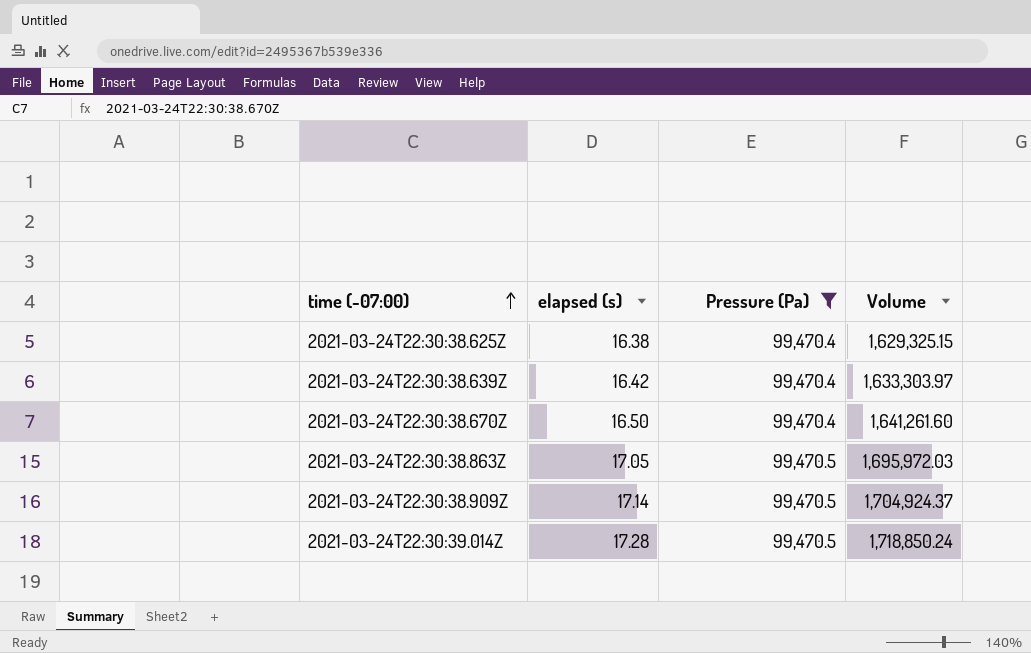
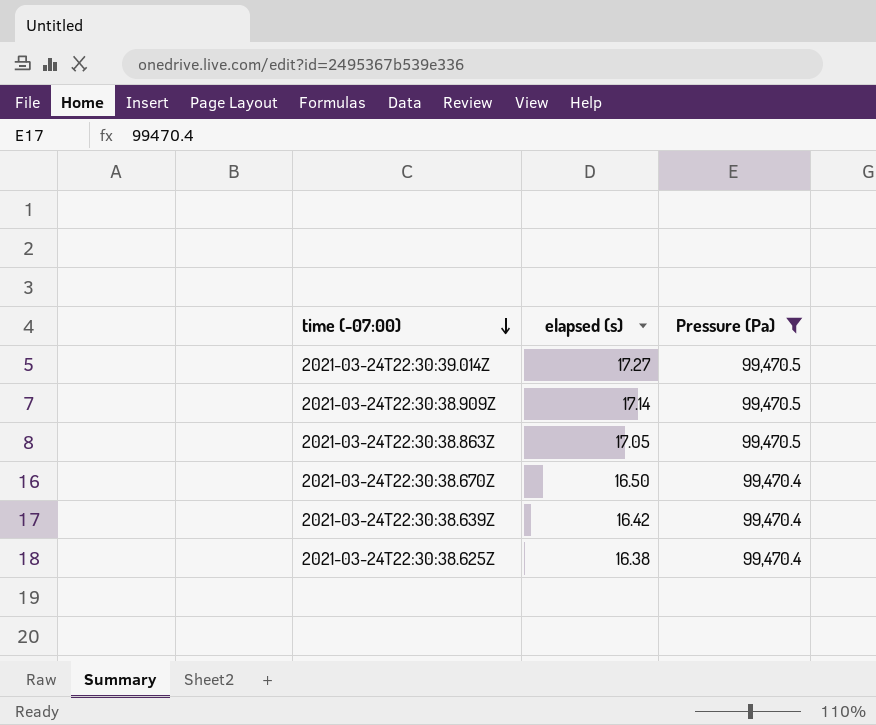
row order: time (-07:00) ascending -> time (-07:00) descending
column Volume | formula: [elapsed (s)] * [Pressure (Pa)] -> none
2021-03-24T22:30:39.014Z | elapsed (s): 17.28 -> 17.27

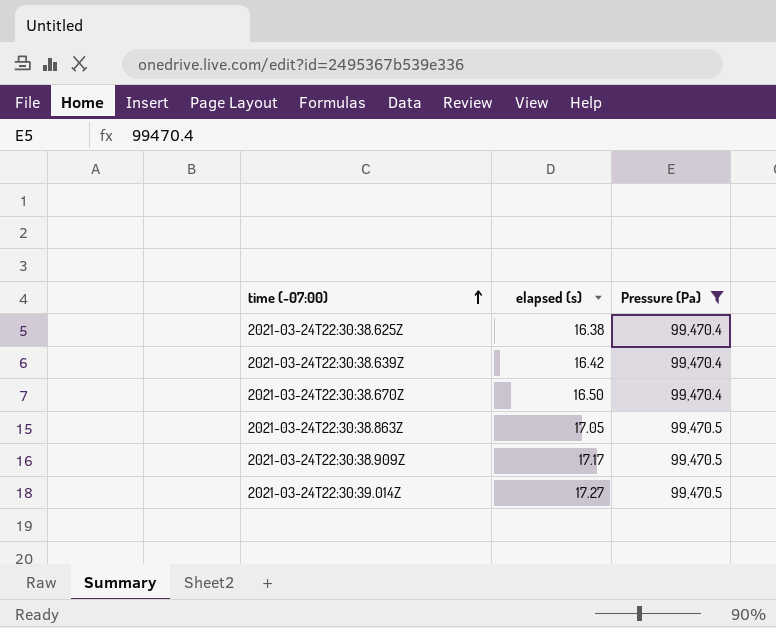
row order: time (-07:00) descending -> time (-07:00) ascending
2021-03-24T22:30:38.909Z | elapsed (s): 17.14 -> 17.17

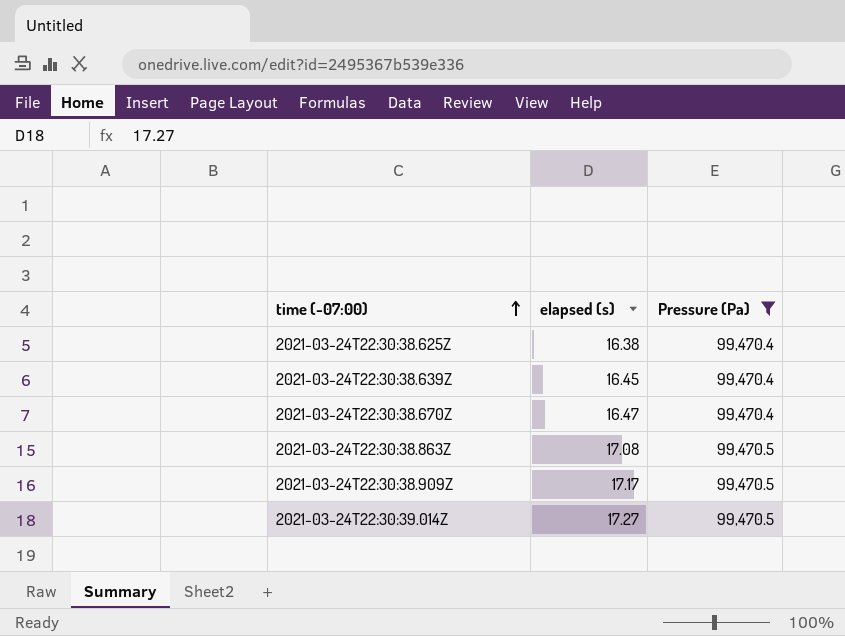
2021-03-24T22:30:38.639Z | elapsed (s): 16.42 -> 16.45
2021-03-24T22:30:38.670Z | elapsed (s): 16.50 -> 16.47
2021-03-24T22:30:38.863Z | elapsed (s): 17.05 -> 17.08

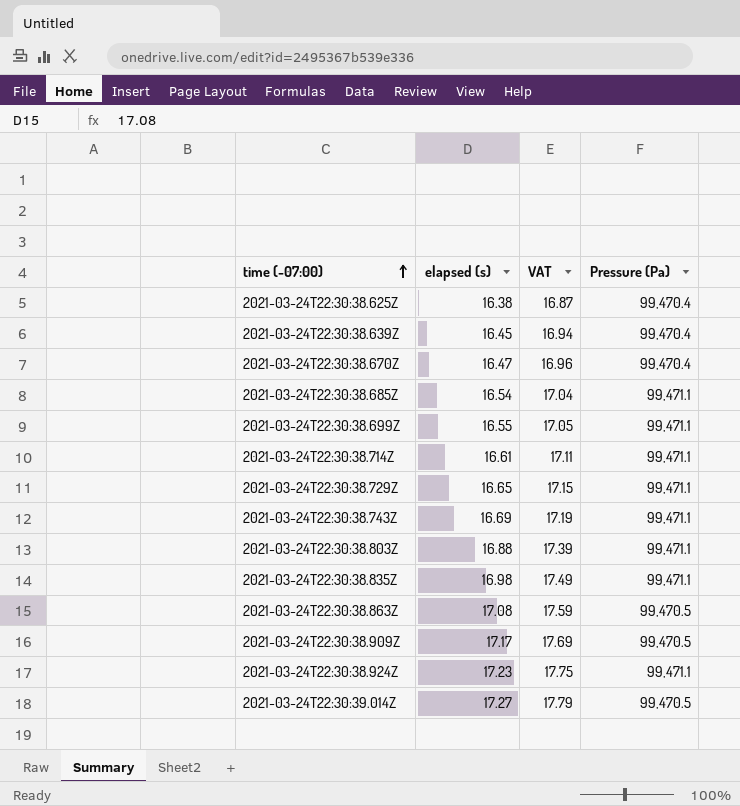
filter: Pressure (Pa) != 99,471.1 -> none
column VAT | formula: none -> [elapsed (s)] * 1.03

